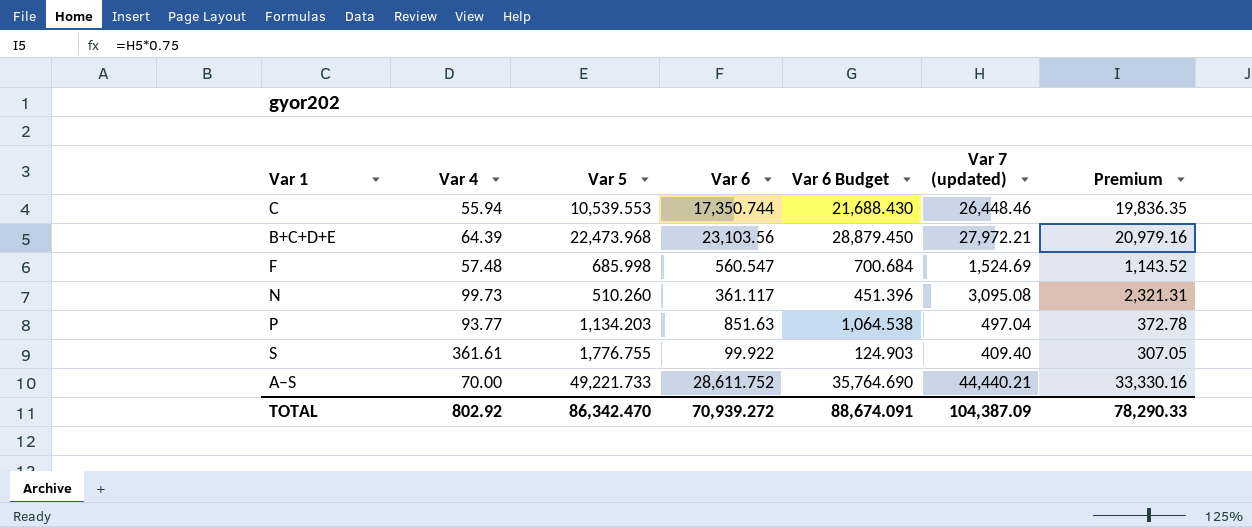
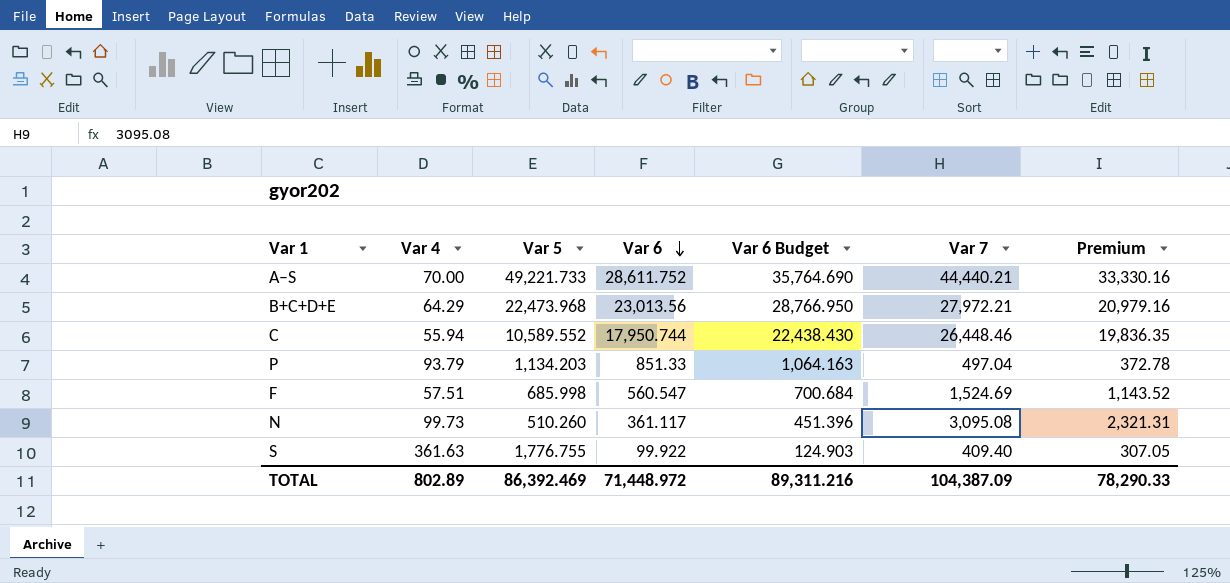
row order: none -> Var 6 descending
column name: Var 7 (updated) -> Var 7
B+C+D+E | Var 4: 64.39 -> 64.29
B+C+D+E | Var 6: 23,103.56 -> 23,013.56
B+C+D+E | Var 6 Budget: 28,879.450 -> 28,766.950
C | Var 5: 10,539.553 -> 10,589.552
C | Var 6: 17,350.744 -> 17,950.744
C | Var 6 Budget: 21,688.430 -> 22,438.430
P | Var 4: 93.77 -> 93.79
P | Var 6: 851.63 -> 851.33
P | Var 6 Budget: 1,064.538 -> 1,064.163
F | Var 4: 57.48 -> 57.51
S | Var 4: 361.61 -> 361.63
TOTAL | Var 4: 802.92 -> 802.89
TOTAL | Var 5: 86,342.470 -> 86,392.469
TOTAL | Var 6: 70,939.272 -> 71,448.972
TOTAL | Var 6 Budget: 88,674.091 -> 89,311.216

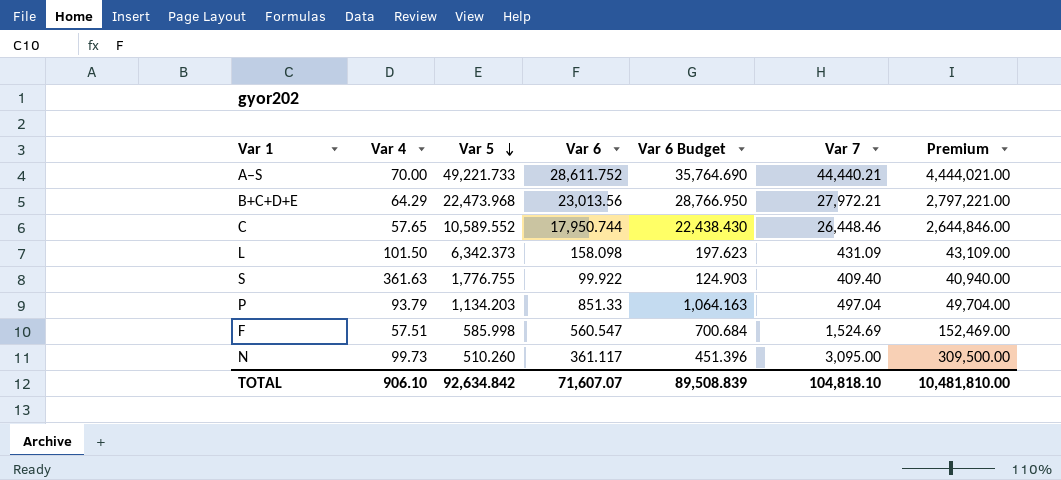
row order: Var 6 descending -> Var 5 descending
column Premium | formula: [Var 7] * 0.75 -> [Var 7] * 100
C | Var 4: 55.94 -> 57.65
row L: none -> 101.50 | 6,342.373 | 158.098 | 197.623 | 431.09 | 43,109.00
F | Var 5: 685.998 -> 585.998
N | Var 7: 3,095.08 -> 3,095.00
TOTAL | Var 4: 802.89 -> 906.10
TOTAL | Var 5: 86,392.469 -> 92,634.842
TOTAL | Var 6: 71,448.972 -> 71,607.07
TOTAL | Var 6 Budget: 89,311.216 -> 89,508.839
TOTAL | Var 7: 104,387.09 -> 104,818.10
TOTAL | Premium: 78,290.33 -> 10,481,810.00

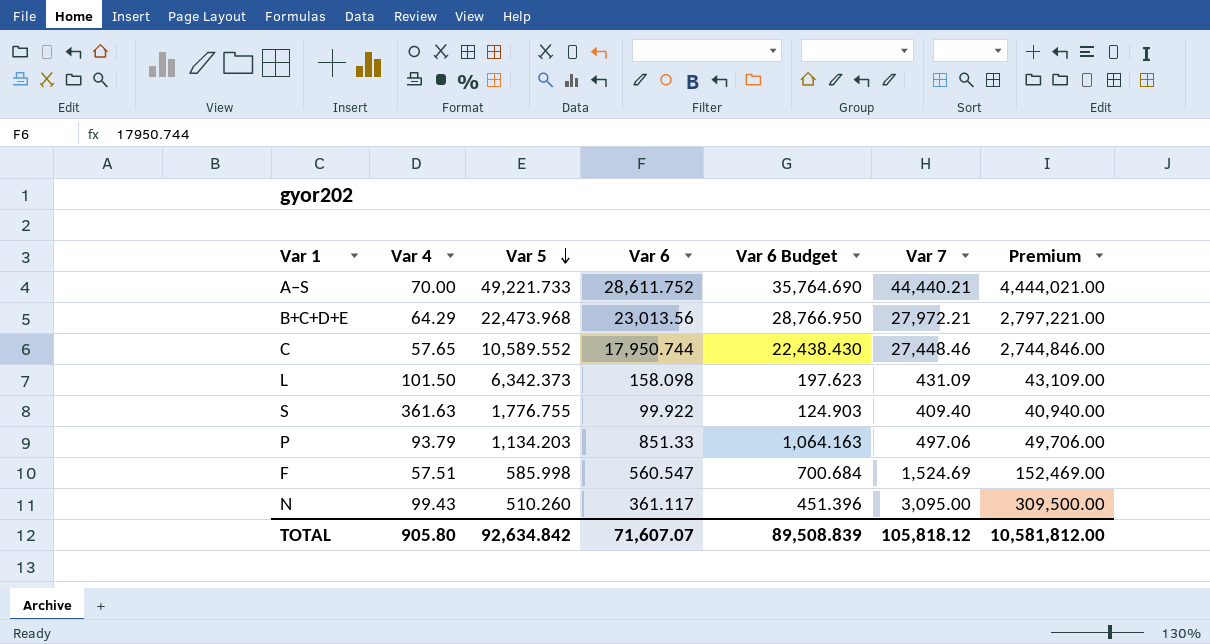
C | Var 7: 26,448.46 -> 27,448.46
C | Premium: 2,644,846.00 -> 2,744,846.00
P | Var 7: 497.04 -> 497.06
P | Premium: 49,704.00 -> 49,706.00
N | Var 4: 99.73 -> 99.43
TOTAL | Var 4: 906.10 -> 905.80
TOTAL | Var 7: 104,818.10 -> 105,818.12
TOTAL | Premium: 10,481,810.00 -> 10,581,812.00

